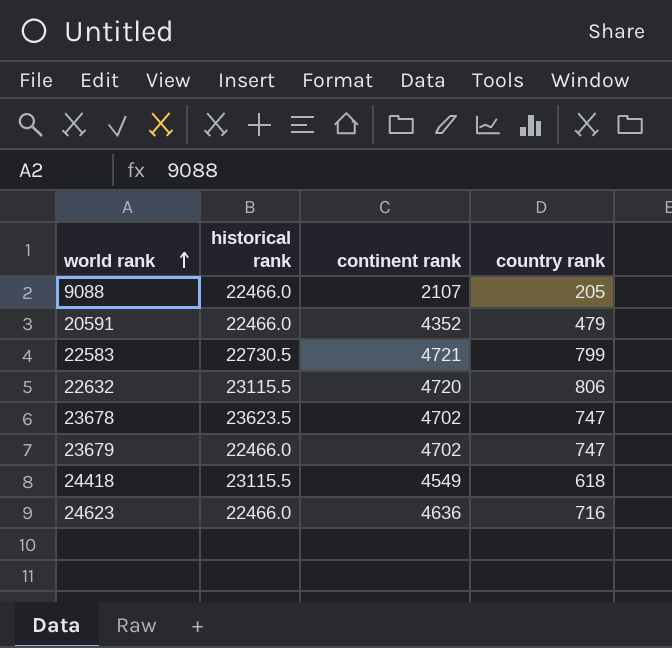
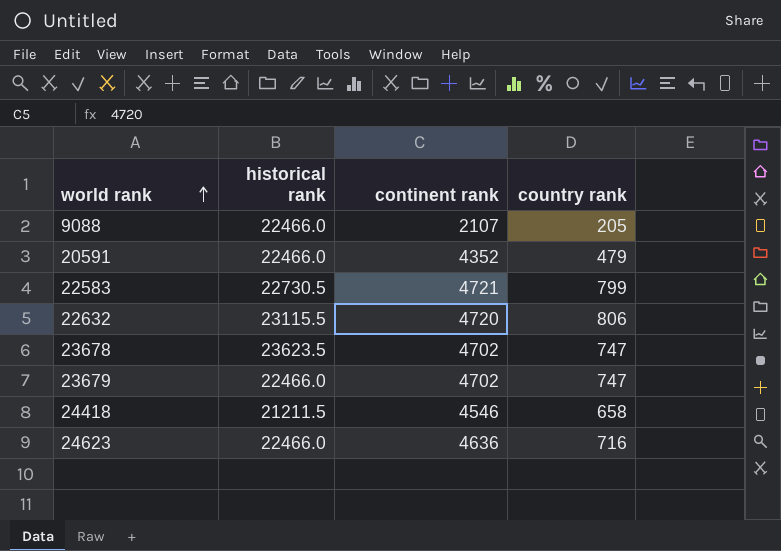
24418 | historical rank: 23115.5 -> 21211.5
24418 | continent rank: 4549 -> 4546
24418 | country rank: 618 -> 658

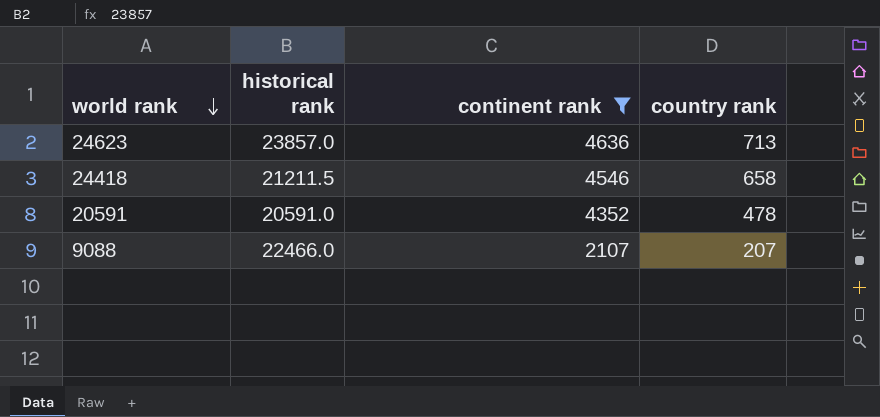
filter: none -> continent rank <= 4636
row order: world rank ascending -> world rank descending
24623 | historical rank: 22466.0 -> 23857.0
24623 | country rank: 716 -> 713
20591 | historical rank: 22466.0 -> 20591.0
20591 | country rank: 479 -> 478
9088 | country rank: 205 -> 207

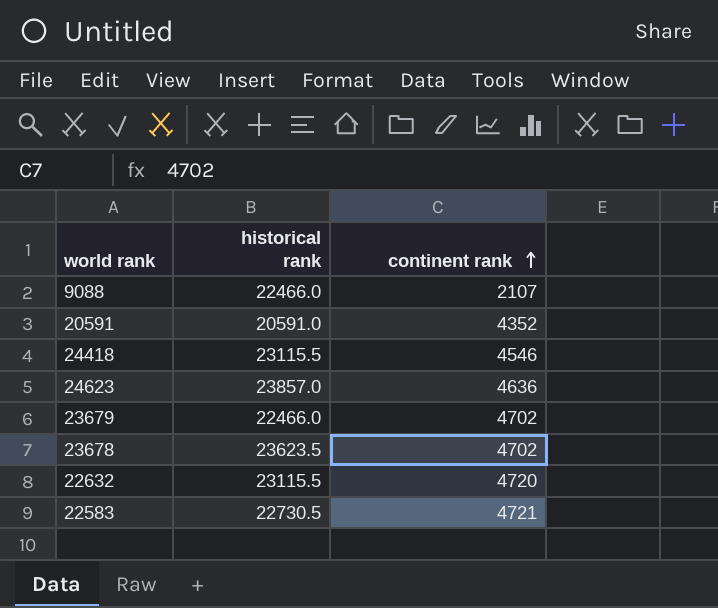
filter: continent rank <= 4636 -> none
row order: world rank descending -> continent rank ascending
column country rank | position: 4 -> none
24418 | historical rank: 21211.5 -> 23115.5

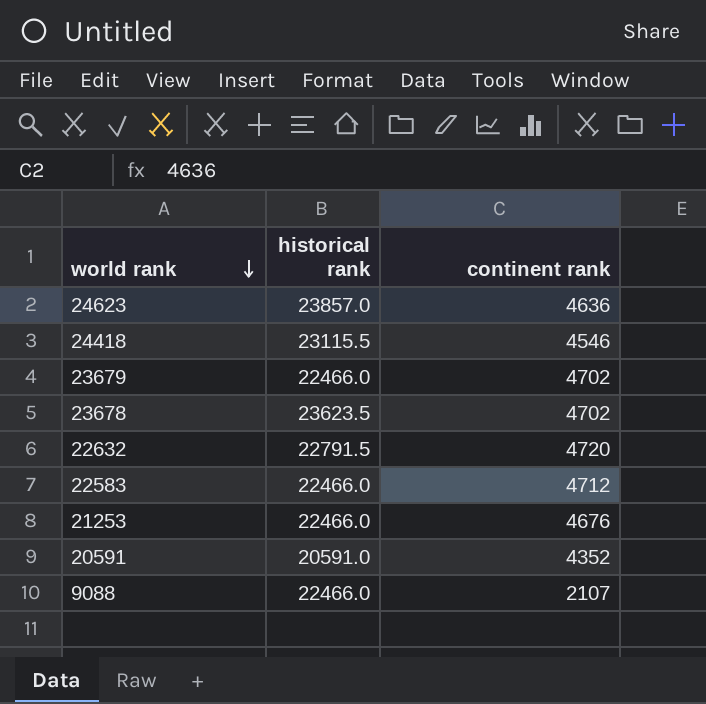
row order: continent rank ascending -> world rank descending
22632 | historical rank: 23115.5 -> 22791.5
22583 | historical rank: 22730.5 -> 22466.0
22583 | continent rank: 4721 -> 4712
row 21253: none -> 22466.0 | 4676

